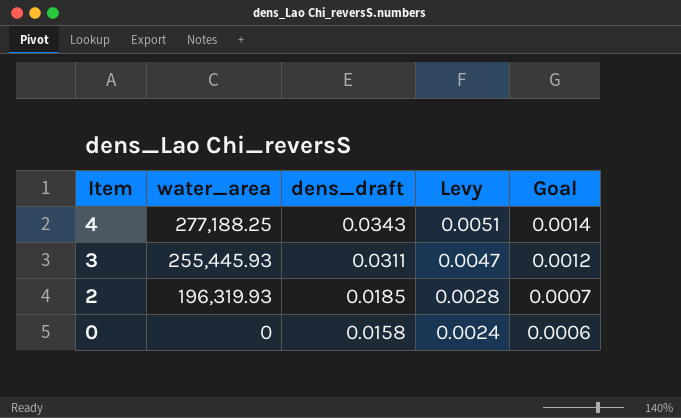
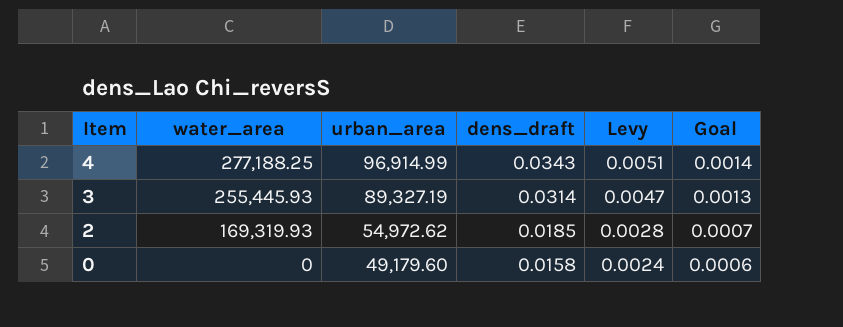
column urban_area | position: none -> 3
3 | dens_draft: 0.0311 -> 0.0314
3 | Goal: 0.0012 -> 0.0013
2 | water_area: 196,319.93 -> 169,319.93

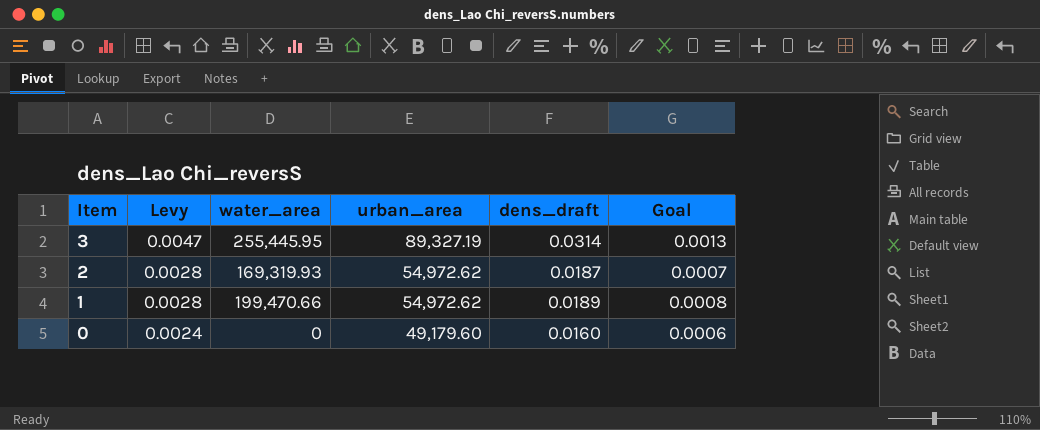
column Levy | position: 5 -> 2
row 4: 277,188.25 | 96,914.99 | 0.0343 | 0.0051 | 0.0014 -> none
3 | water_area: 255,445.93 -> 255,445.95
2 | dens_draft: 0.0185 -> 0.0187
row 1: none -> 0.0028 | 199,470.66 | 54,972.62 | 0.0189 | 0.0008
0 | dens_draft: 0.0158 -> 0.0160

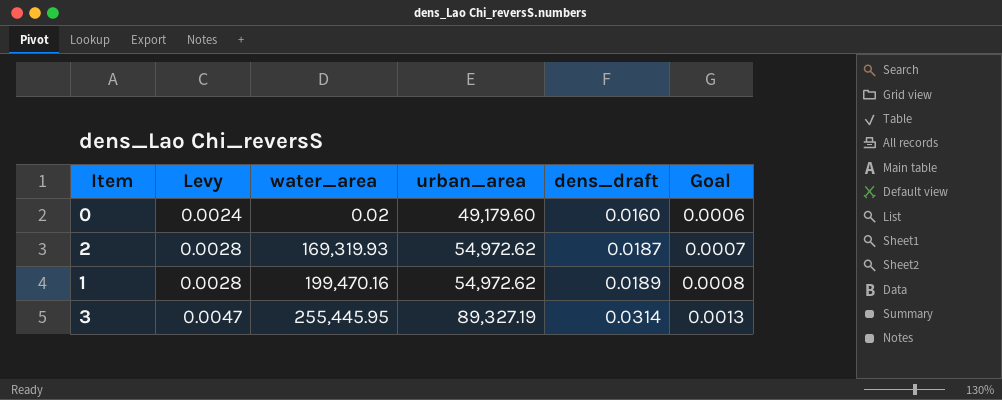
row order: Item descending -> Levy ascending
0 | water_area: 0 -> 0.02
1 | water_area: 199,470.66 -> 199,470.16

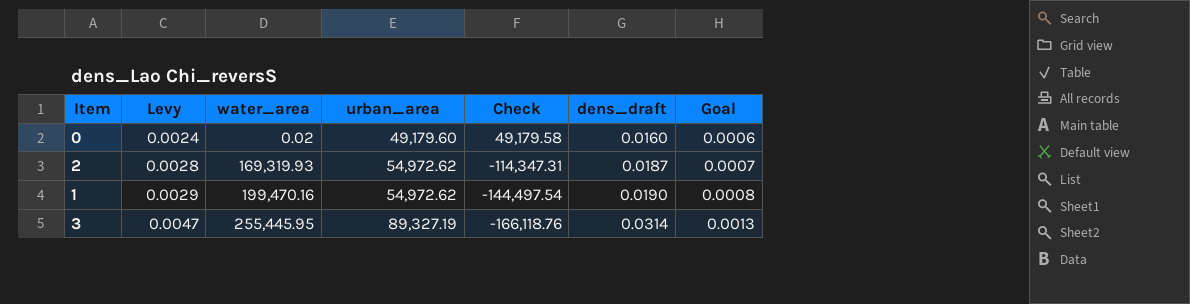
column Check | formula: none -> [urban_area] - [water_area]
1 | Levy: 0.0028 -> 0.0029
1 | dens_draft: 0.0189 -> 0.0190

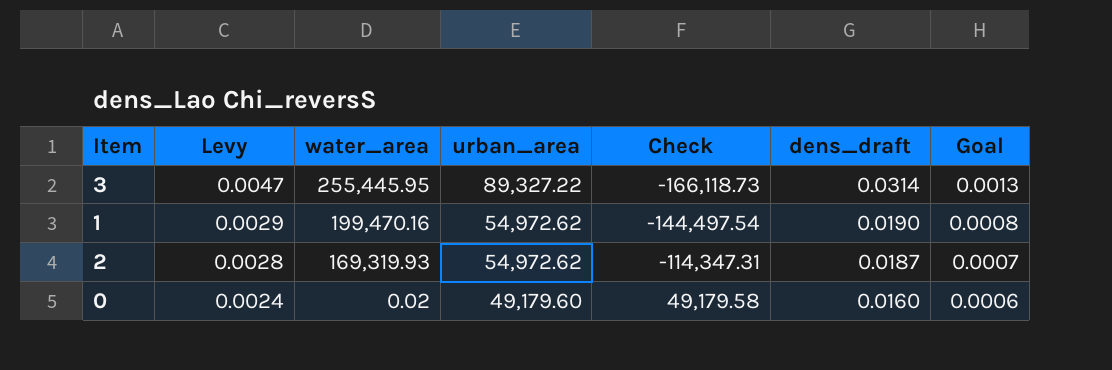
row order: Levy ascending -> Levy descending
3 | urban_area: 89,327.19 -> 89,327.22
3 | Check: -166,118.76 -> -166,118.73

